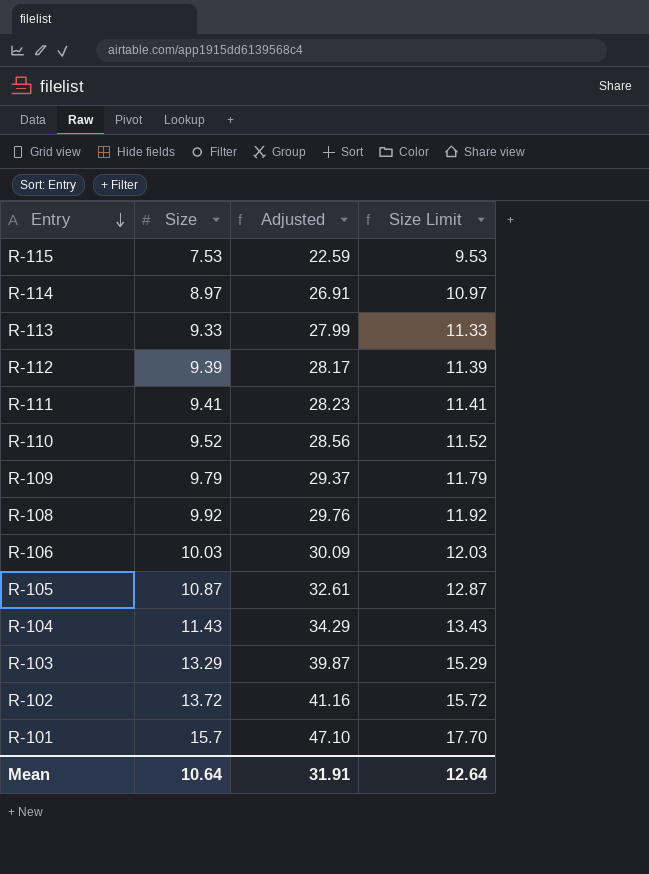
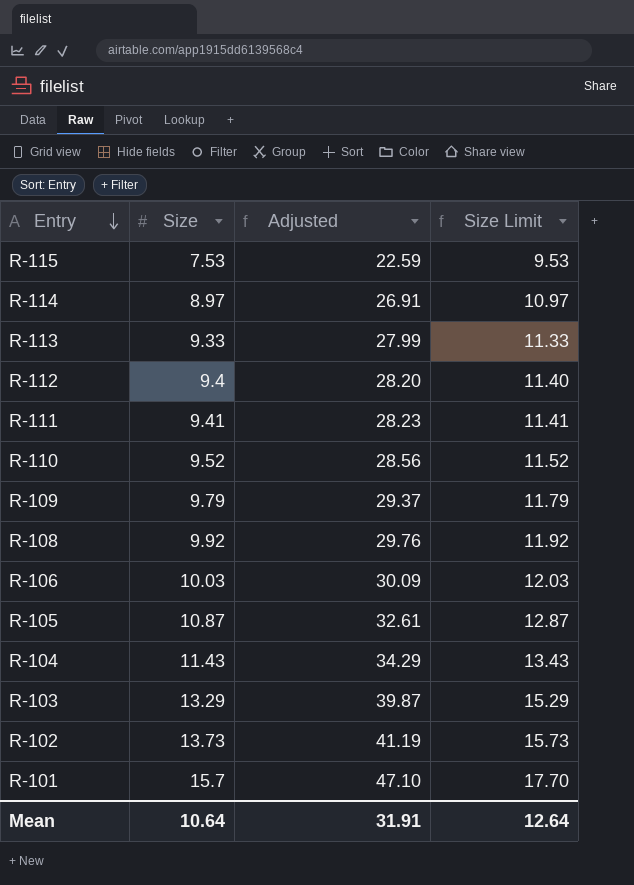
R-112 | Size: 9.39 -> 9.4
R-112 | Adjusted: 28.17 -> 28.20
R-112 | Size Limit: 11.39 -> 11.40
R-102 | Size: 13.72 -> 13.73
R-102 | Adjusted: 41.16 -> 41.19
R-102 | Size Limit: 15.72 -> 15.73

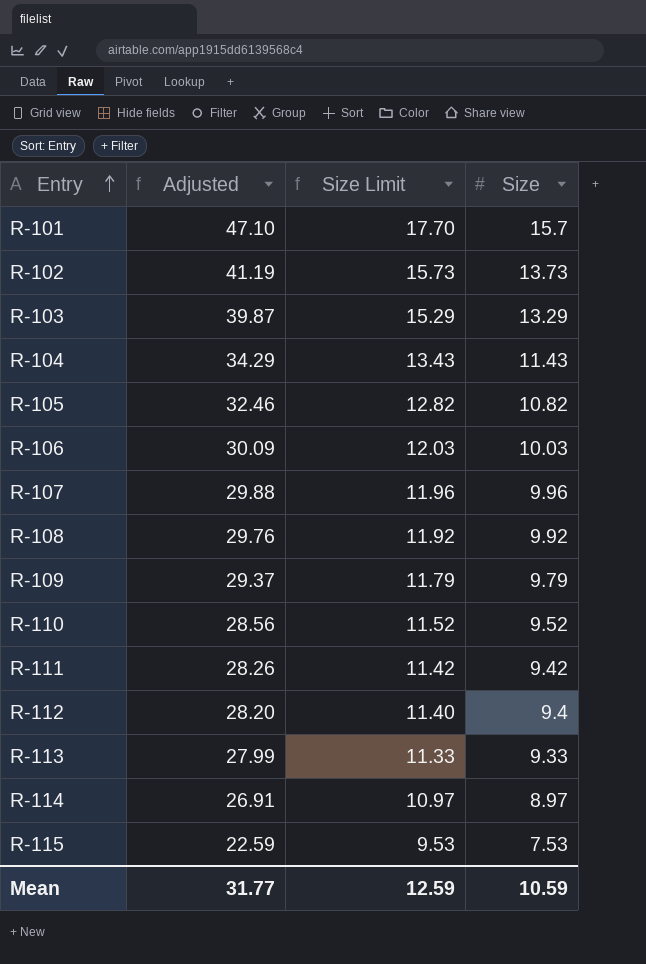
row order: Entry descending -> Entry ascending
column Size | position: 2 -> 4
R-105 | Adjusted: 32.61 -> 32.46
R-105 | Size Limit: 12.87 -> 12.82
R-105 | Size: 10.87 -> 10.82
row R-107: none -> 29.88 | 11.96 | 9.96
R-111 | Adjusted: 28.23 -> 28.26
R-111 | Size Limit: 11.41 -> 11.42
R-111 | Size: 9.41 -> 9.42
Mean | Adjusted: 31.91 -> 31.77
Mean | Size Limit: 12.64 -> 12.59
Mean | Size: 10.64 -> 10.59

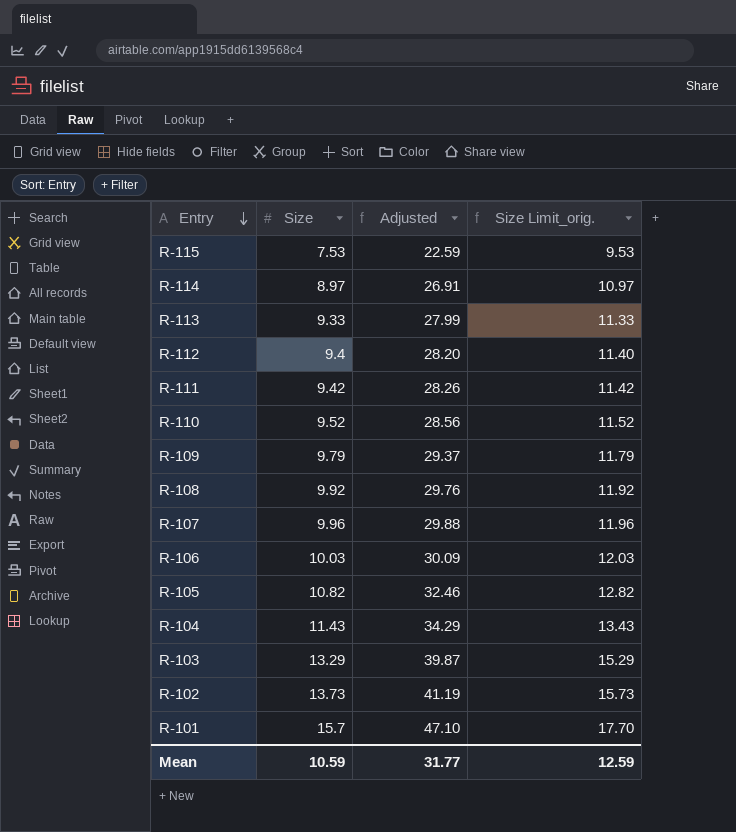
row order: Entry ascending -> Entry descending
column Size | position: 4 -> 2
column name: Size Limit -> Size Limit_orig.

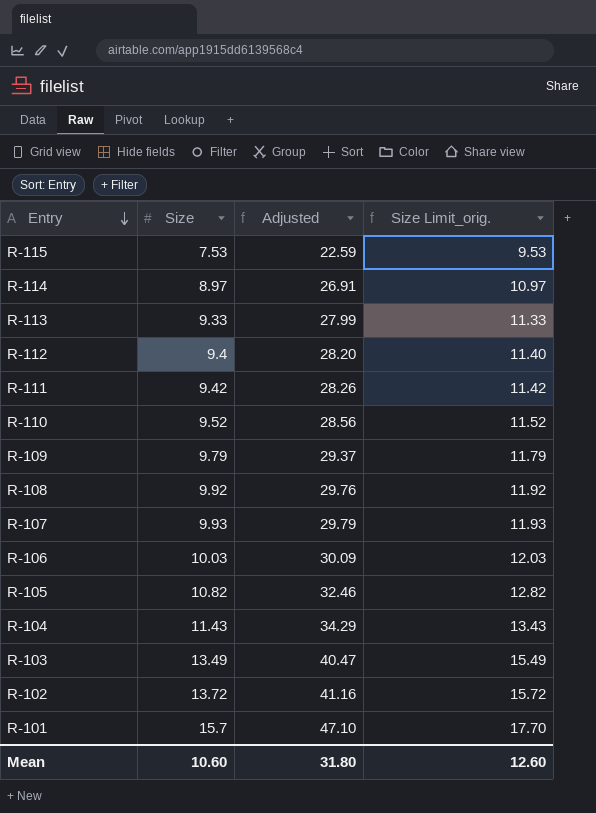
R-107 | Size: 9.96 -> 9.93
R-107 | Adjusted: 29.88 -> 29.79
R-107 | Size Limit_orig.: 11.96 -> 11.93
R-103 | Size: 13.29 -> 13.49
R-103 | Adjusted: 39.87 -> 40.47
R-103 | Size Limit_orig.: 15.29 -> 15.49
R-102 | Size: 13.73 -> 13.72
R-102 | Adjusted: 41.19 -> 41.16
R-102 | Size Limit_orig.: 15.73 -> 15.72
Mean | Size: 10.59 -> 10.60
Mean | Adjusted: 31.77 -> 31.80
Mean | Size Limit_orig.: 12.59 -> 12.60

